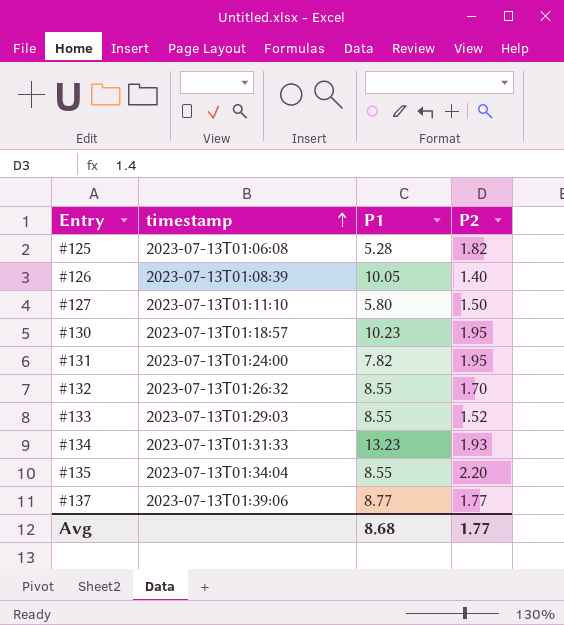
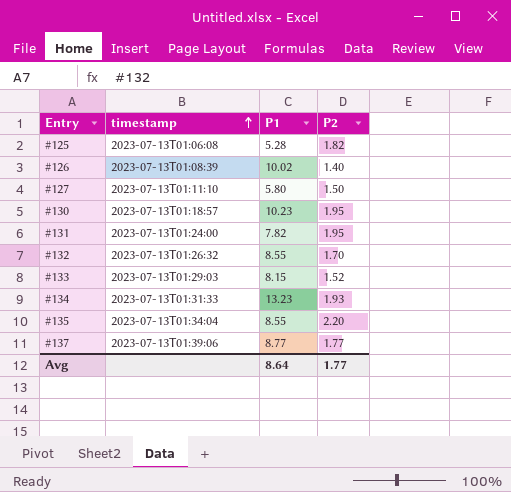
#126 | P1: 10.05 -> 10.02
#133 | P1: 8.55 -> 8.15
Avg | P1: 8.68 -> 8.64

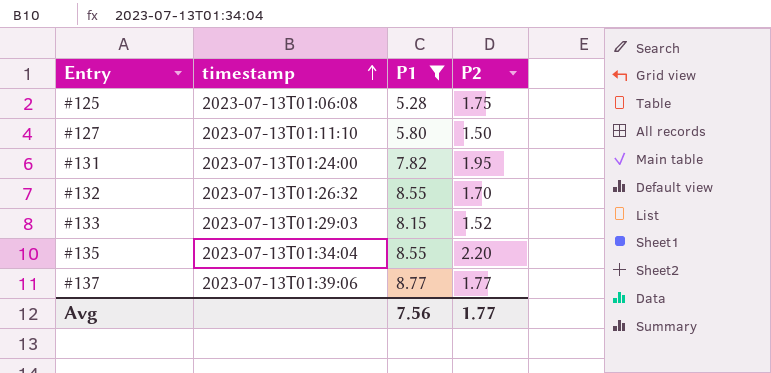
filter: none -> P1 <= 8.77
#125 | P2: 1.82 -> 1.75
Avg | P1: 8.64 -> 7.56

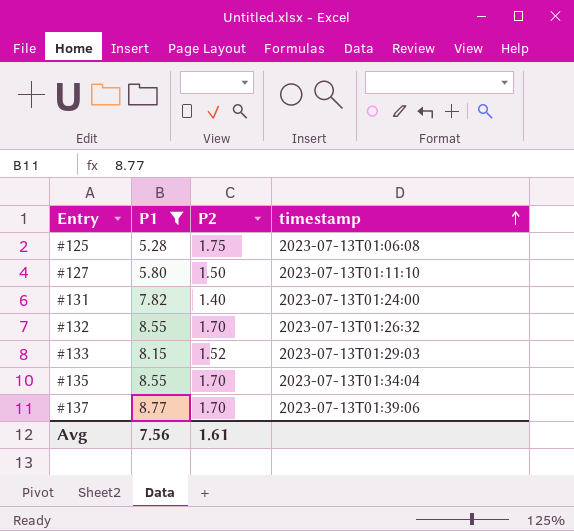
column timestamp | position: 2 -> 4
#131 | P2: 1.95 -> 1.40
#135 | P2: 2.20 -> 1.70
#137 | P2: 1.77 -> 1.70
Avg | P2: 1.77 -> 1.61

